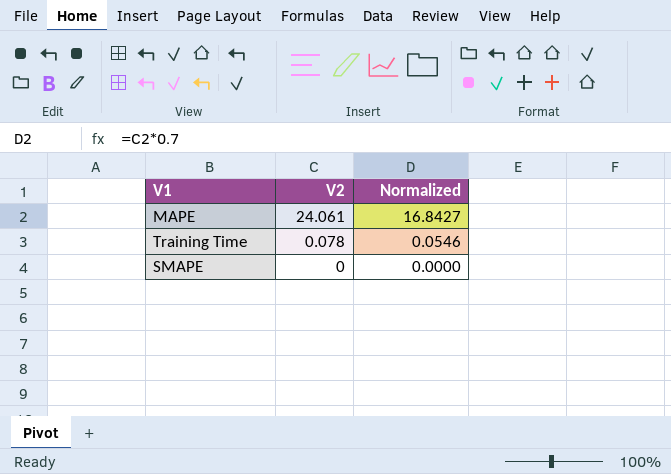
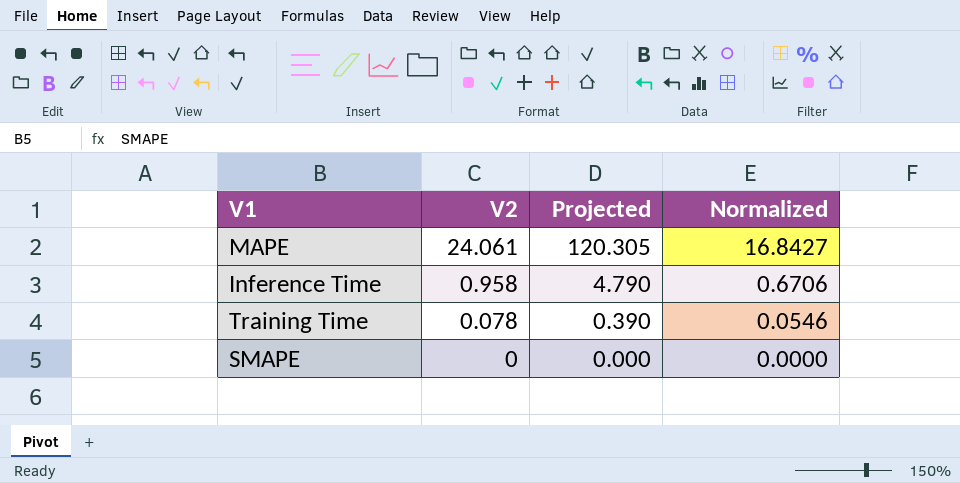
column Projected | formula: none -> [V2] * 5
row Inference Time: none -> 0.958 | 4.790 | 0.6706

